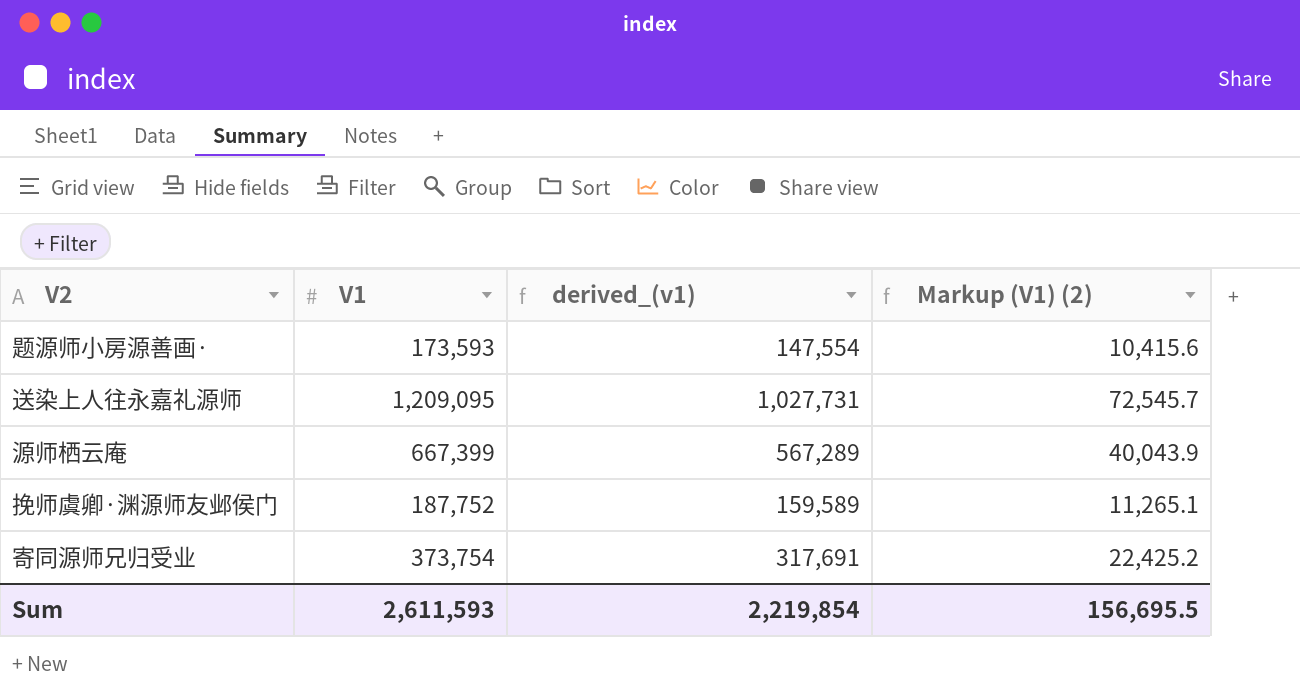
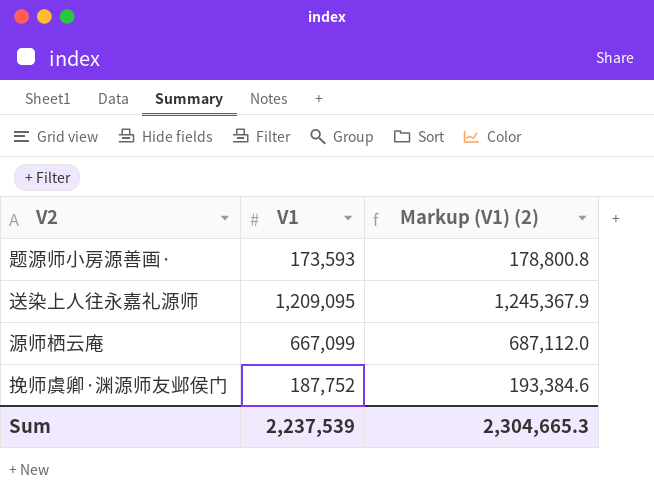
column derived_(v1) | formula: [V1] * 0.85 -> none
column Markup (V1) (2) | formula: [V1] * 0.06 -> [V1] * 1.03
row 寄同源师兄归受业: 373,754 | 317,691 | 22,425.2 -> none
源师栖云庵 | V1: 667,399 -> 667,099
Sum | V1: 2,611,593 -> 2,237,539
Sum | Markup (V1) (2): 156,695.5 -> 2,304,665.3

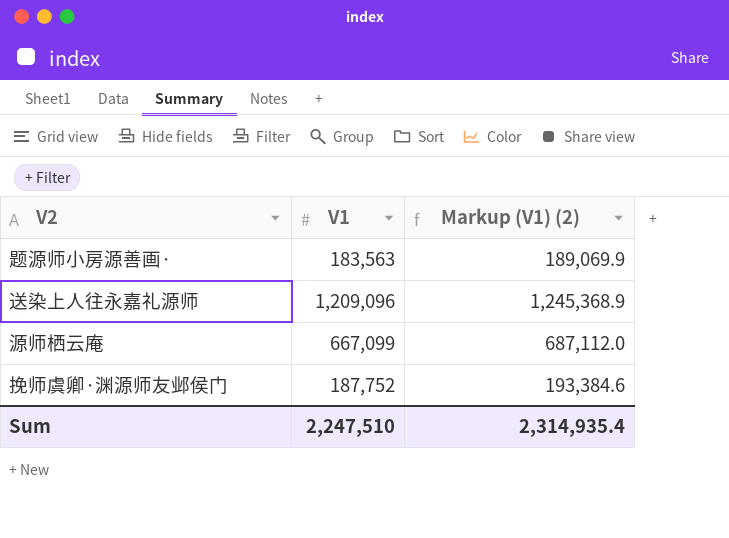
题源师小房源善画· | V1: 173,593 -> 183,563
题源师小房源善画· | Markup (V1) (2): 178,800.8 -> 189,069.9
送染上人往永嘉礼源师 | V1: 1,209,095 -> 1,209,096
送染上人往永嘉礼源师 | Markup (V1) (2): 1,245,367.9 -> 1,245,368.9
Sum | V1: 2,237,539 -> 2,247,510
Sum | Markup (V1) (2): 2,304,665.3 -> 2,314,935.4

